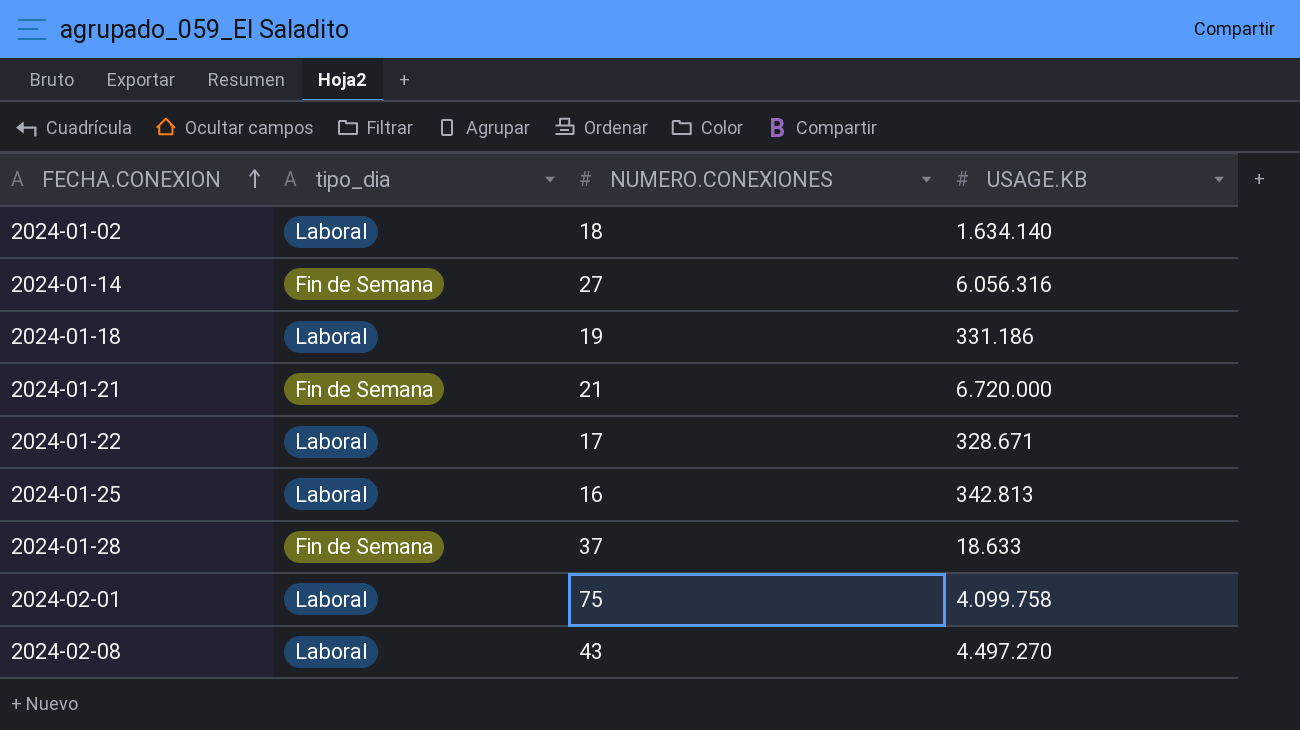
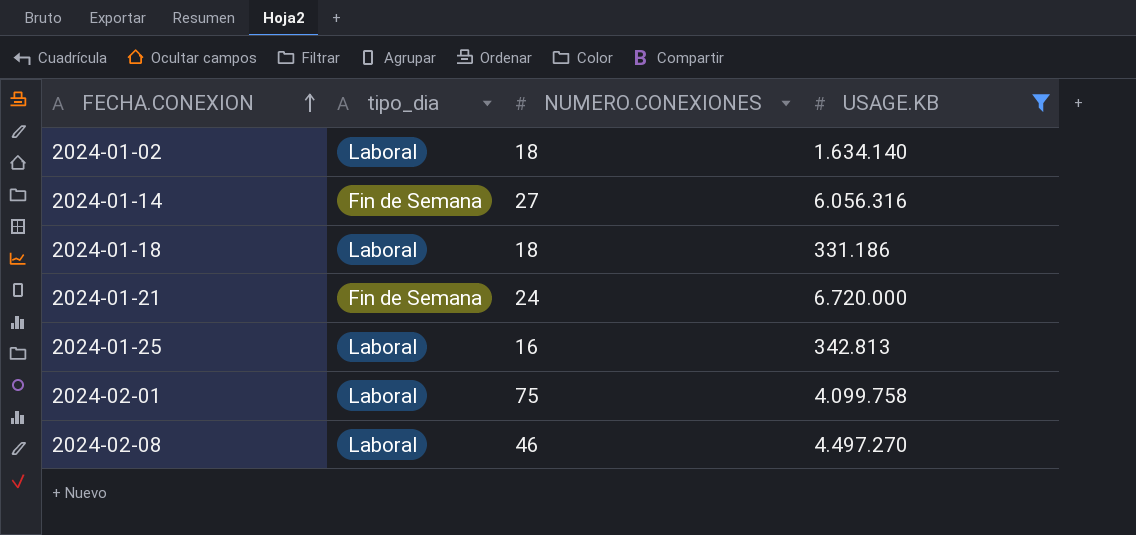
filter: none -> USAGE.KB >= 331.186
2024-01-18 | NUMERO.CONEXIONES: 19 -> 18
2024-01-21 | NUMERO.CONEXIONES: 21 -> 24
2024-02-08 | NUMERO.CONEXIONES: 43 -> 46

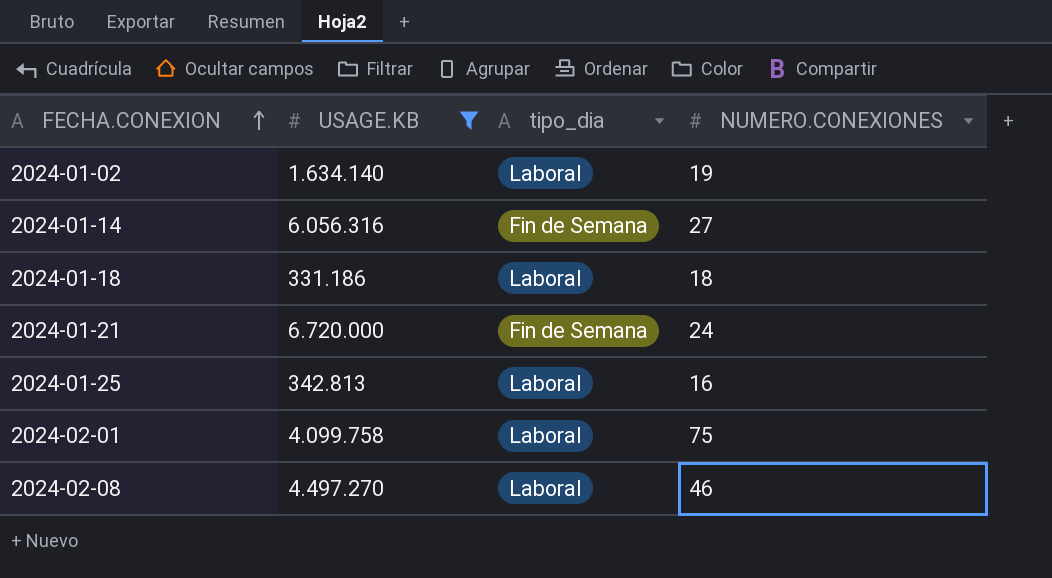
column USAGE.KB | position: 4 -> 2
2024-01-02 | NUMERO.CONEXIONES: 18 -> 19

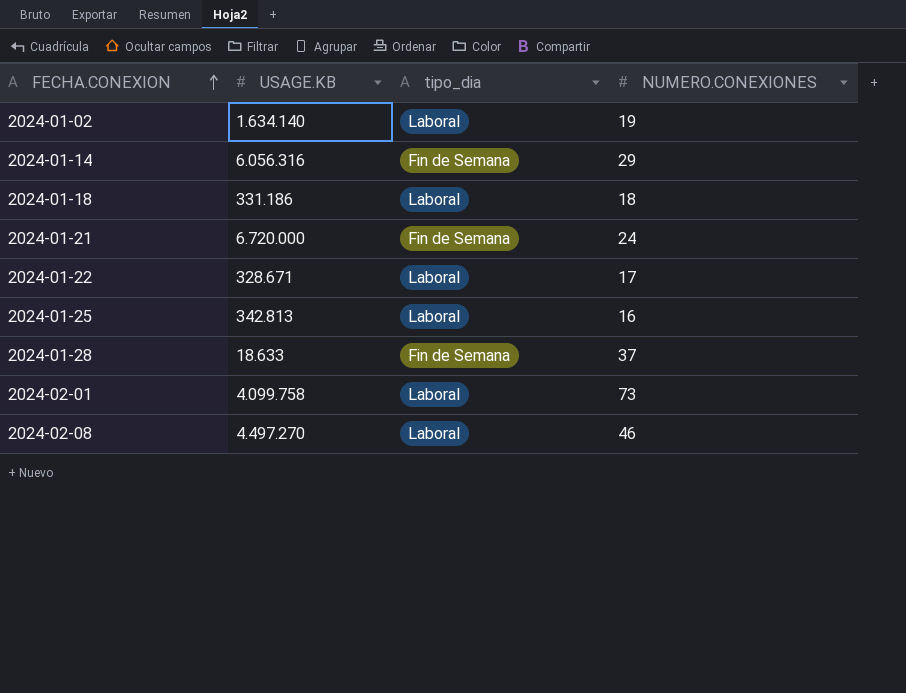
filter: USAGE.KB >= 331.186 -> none
2024-01-14 | NUMERO.CONEXIONES: 27 -> 29
2024-02-01 | NUMERO.CONEXIONES: 75 -> 73

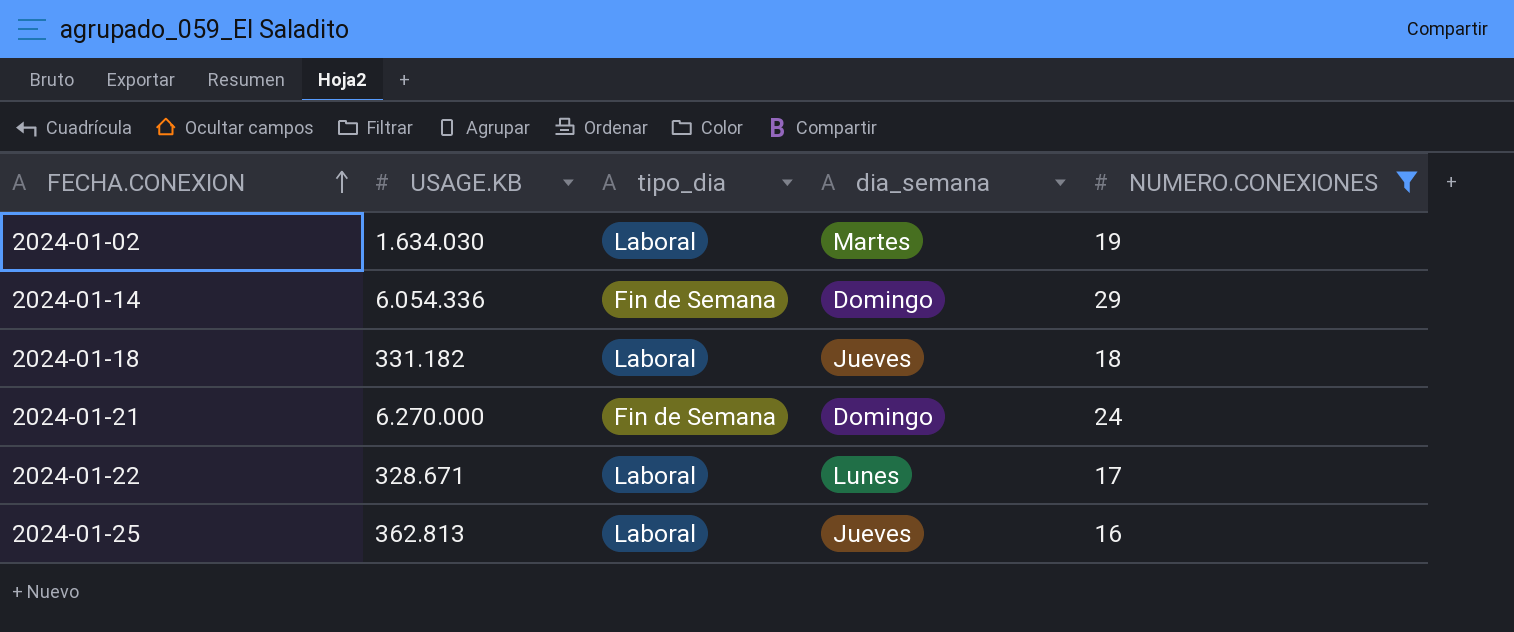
filter: none -> NUMERO.CONEXIONES <= 29
column dia_semana | position: none -> 4
2024-01-02 | USAGE.KB: 1.634.140 -> 1.634.030
2024-01-14 | USAGE.KB: 6.056.316 -> 6.054.336
2024-01-18 | USAGE.KB: 331.186 -> 331.182
2024-01-21 | USAGE.KB: 6.720.000 -> 6.270.000
2024-01-25 | USAGE.KB: 342.813 -> 362.813

